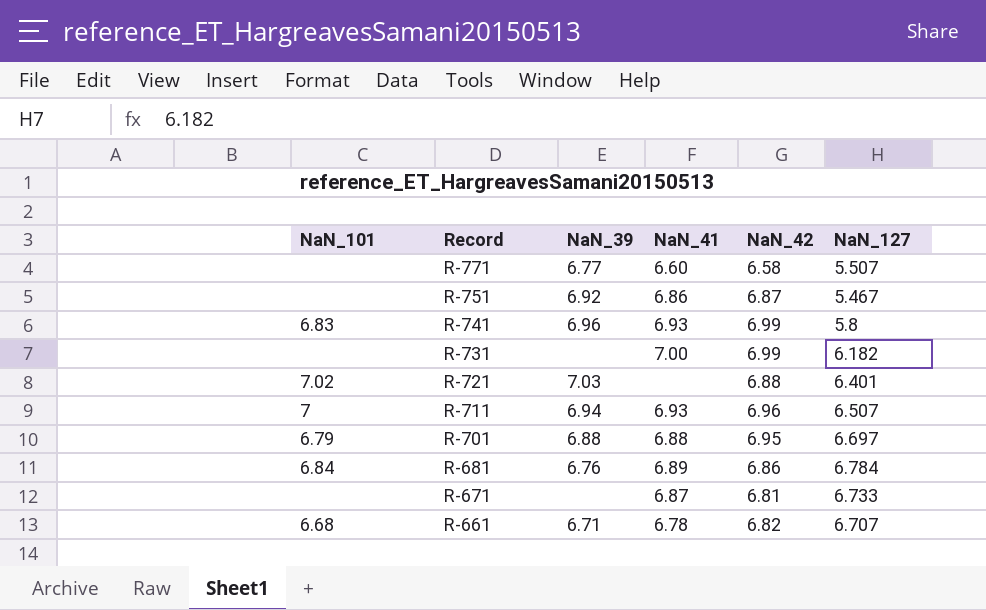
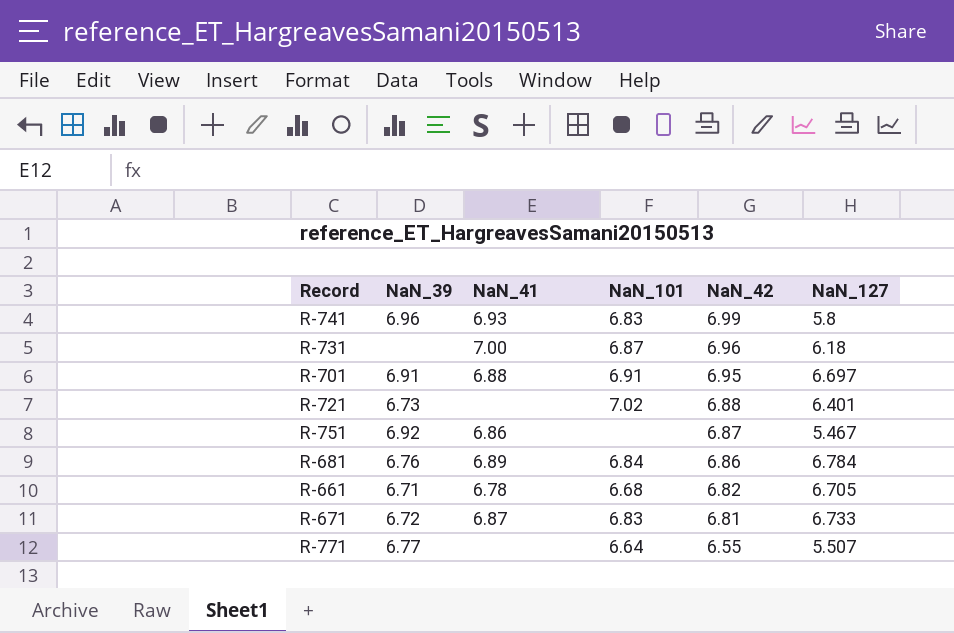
row order: Record descending -> NaN_42 descending
column NaN_101 | position: 1 -> 4
row R-711: 7 | 6.94 | 6.93 | 6.96 | 6.507 -> none
R-731 | NaN_101: none -> 6.87
R-731 | NaN_42: 6.99 -> 6.96
R-731 | NaN_127: 6.182 -> 6.18
R-701 | NaN_39: 6.88 -> 6.91
R-701 | NaN_101: 6.79 -> 6.91
R-721 | NaN_39: 7.03 -> 6.73
R-661 | NaN_127: 6.707 -> 6.705
R-671 | NaN_39: none -> 6.72
R-671 | NaN_101: none -> 6.83
R-771 | NaN_41: 6.60 -> none
R-771 | NaN_101: none -> 6.64
R-771 | NaN_42: 6.58 -> 6.55

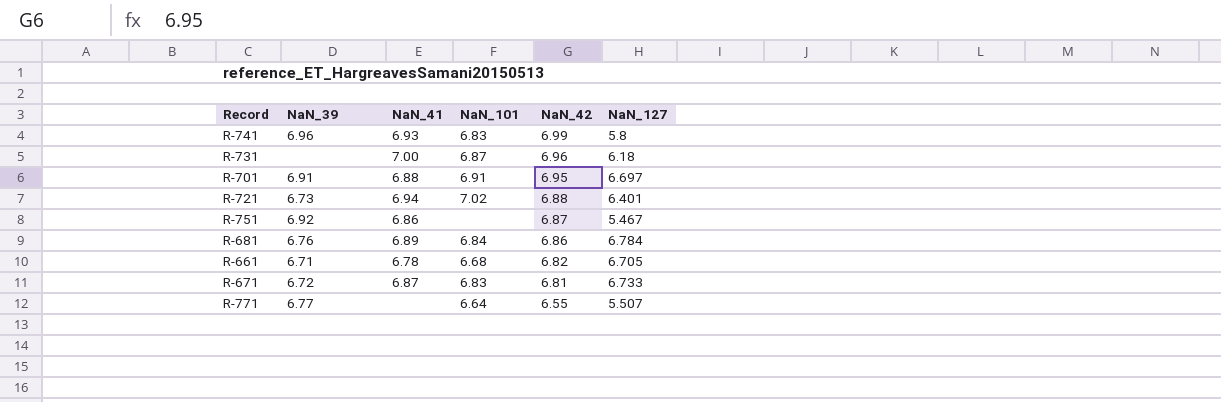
R-721 | NaN_41: none -> 6.94

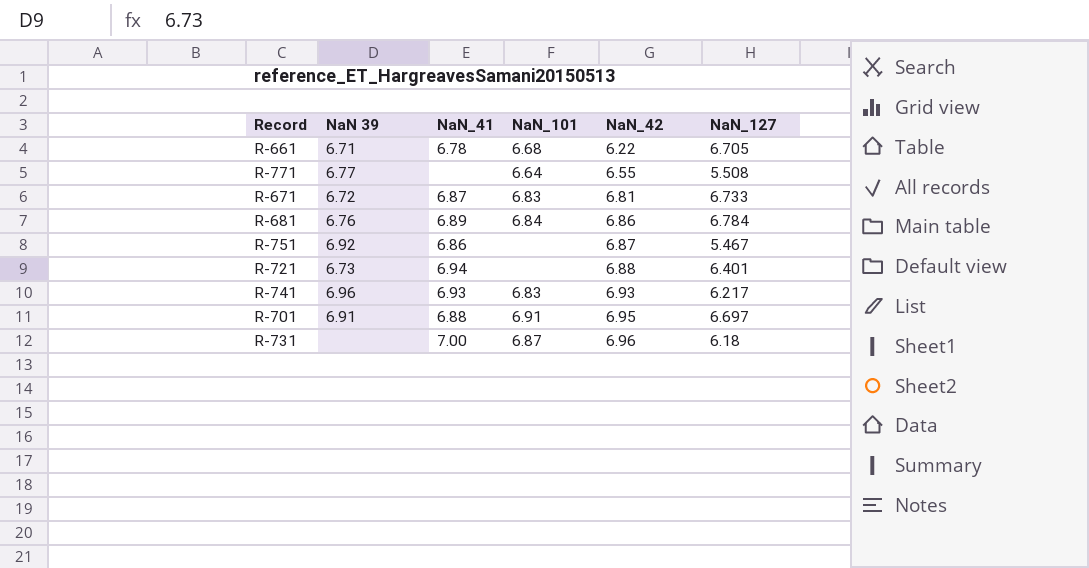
row order: NaN_42 descending -> NaN_42 ascending
column name: NaN_39 -> NaN 39
R-661 | NaN_42: 6.82 -> 6.22
R-771 | NaN_127: 5.507 -> 5.508
R-721 | NaN_101: 7.02 -> none
R-741 | NaN_42: 6.99 -> 6.93
R-741 | NaN_127: 5.8 -> 6.217

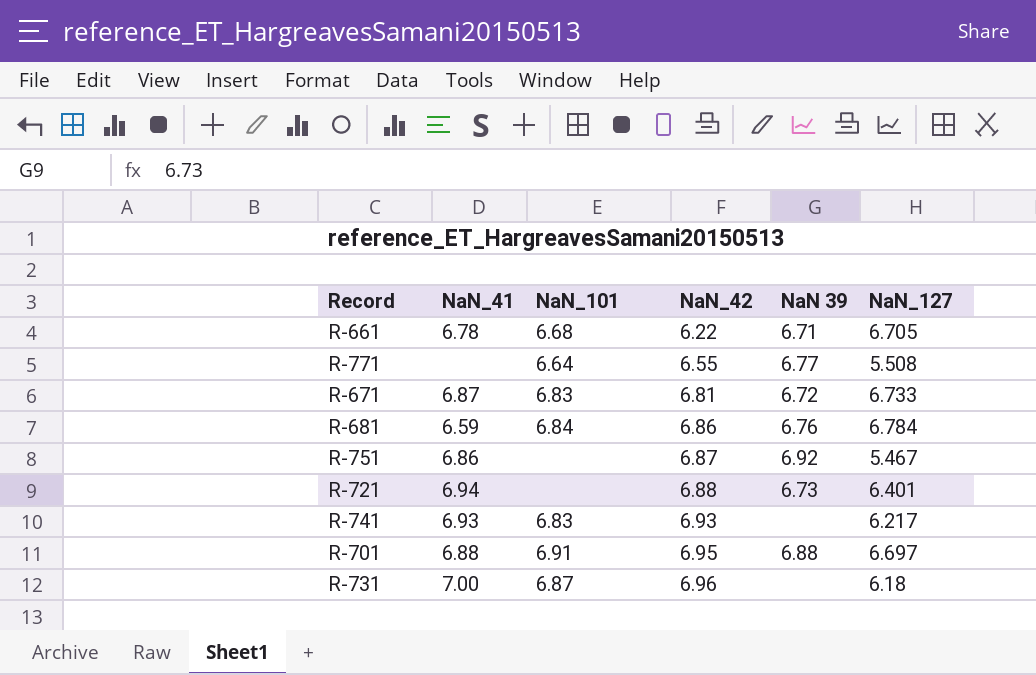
column NaN 39 | position: 2 -> 5
R-681 | NaN_41: 6.89 -> 6.59
R-741 | NaN 39: 6.96 -> none
R-701 | NaN 39: 6.91 -> 6.88

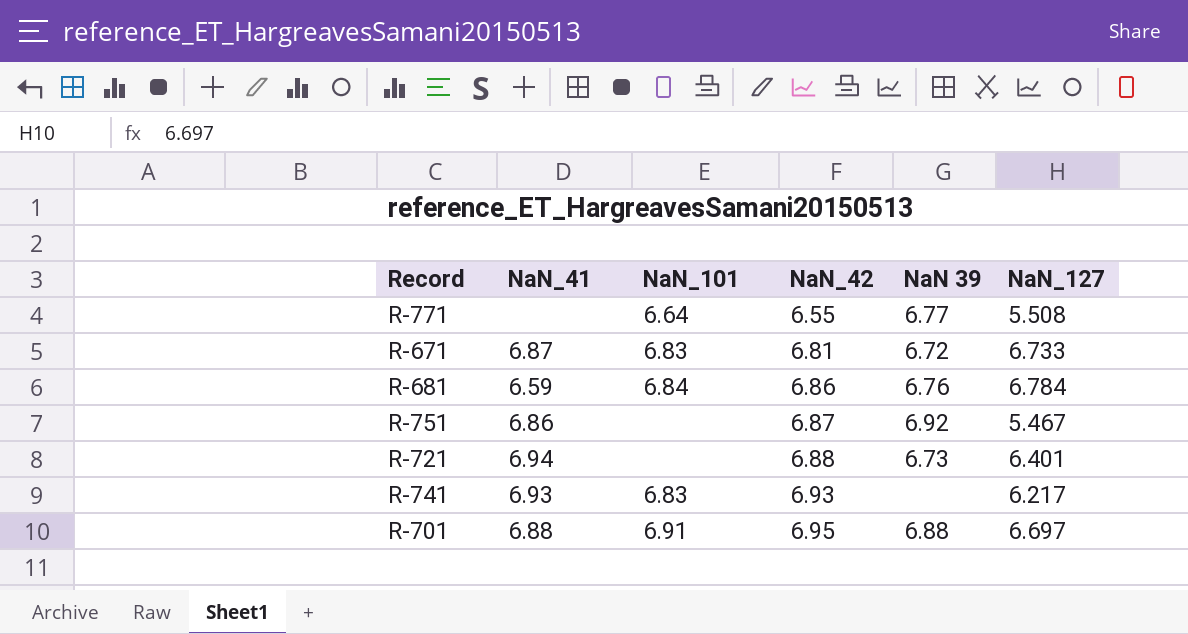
row R-661: 6.78 | 6.68 | 6.22 | 6.71 | 6.705 -> none
row R-731: 7.00 | 6.87 | 6.96 | none | 6.18 -> none

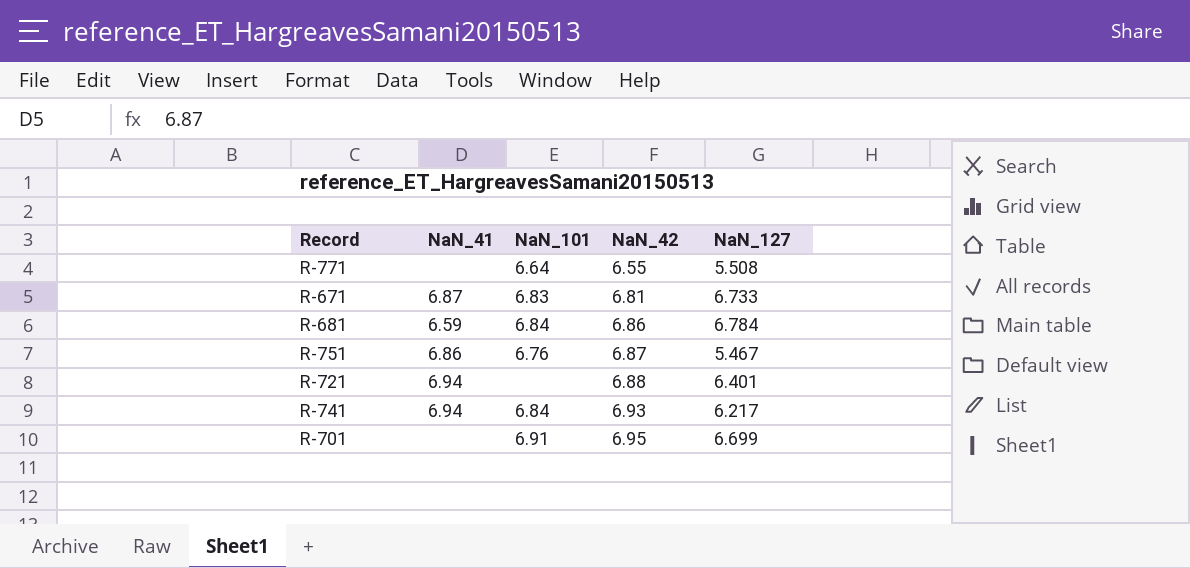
column NaN 39 | position: 5 -> none
R-751 | NaN_101: none -> 6.76
R-741 | NaN_41: 6.93 -> 6.94
R-741 | NaN_101: 6.83 -> 6.84
R-701 | NaN_41: 6.88 -> none
R-701 | NaN_127: 6.697 -> 6.699

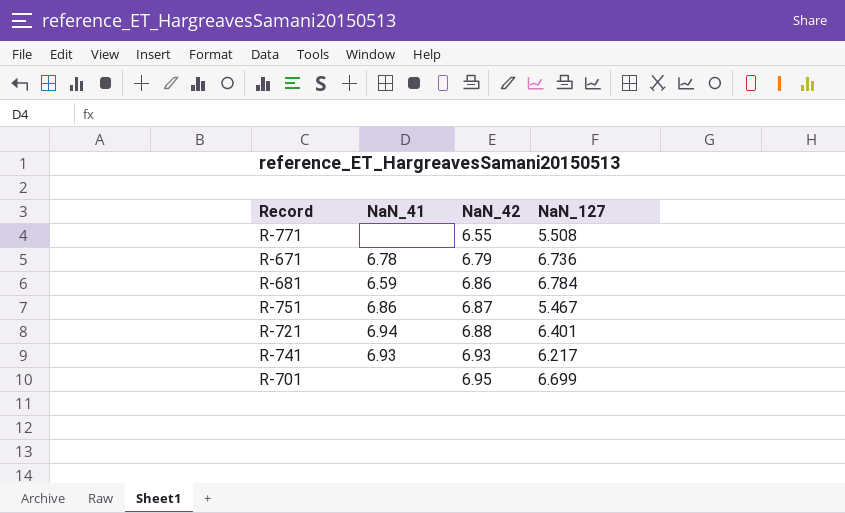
column NaN_101 | position: 3 -> none
R-671 | NaN_41: 6.87 -> 6.78
R-671 | NaN_42: 6.81 -> 6.79
R-671 | NaN_127: 6.733 -> 6.736
R-741 | NaN_41: 6.94 -> 6.93

